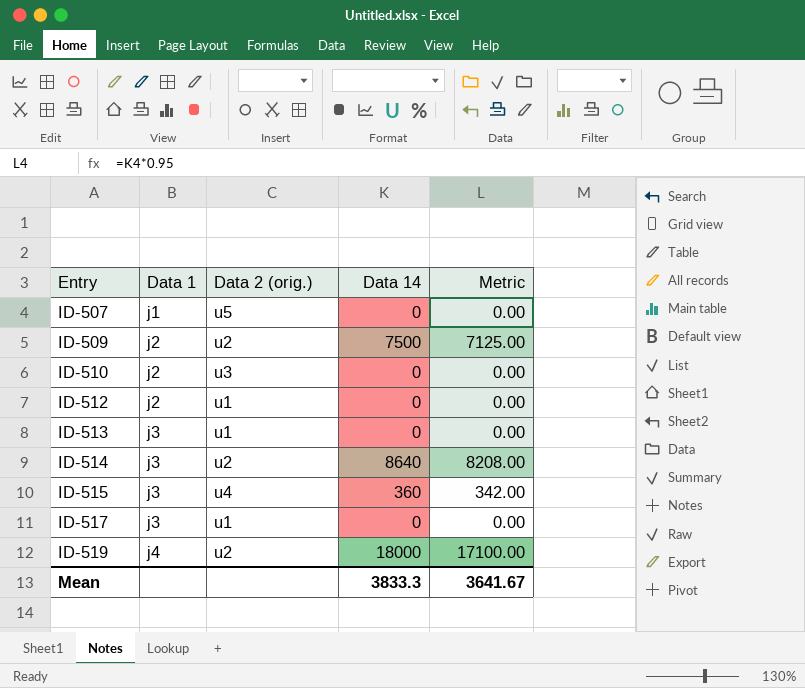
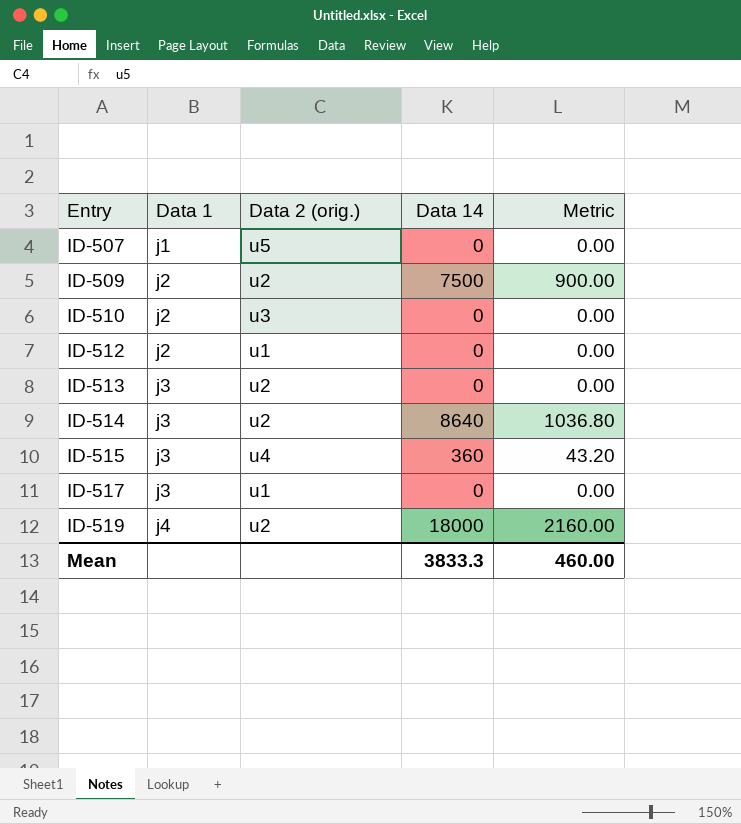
column Metric | formula: [Data 14] * 0.95 -> [Data 14] * 0.12
ID-513 | Data 2 (orig.): u1 -> u2
Mean | Metric: 3641.67 -> 460.00

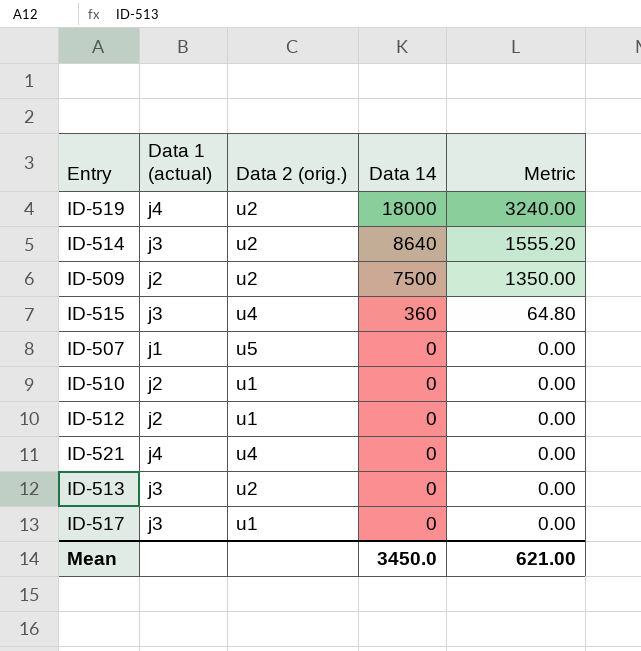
row order: Entry ascending -> Data 14 descending
column name: Data 1 -> Data 1 (actual)
column Metric | formula: [Data 14] * 0.12 -> [Data 14] * 0.18
ID-510 | Data 2 (orig.): u3 -> u1
row ID-521: none -> j4 | u4 | 0 | 0.00
Mean | Data 14: 3833.3 -> 3450.0
Mean | Metric: 460.00 -> 621.00

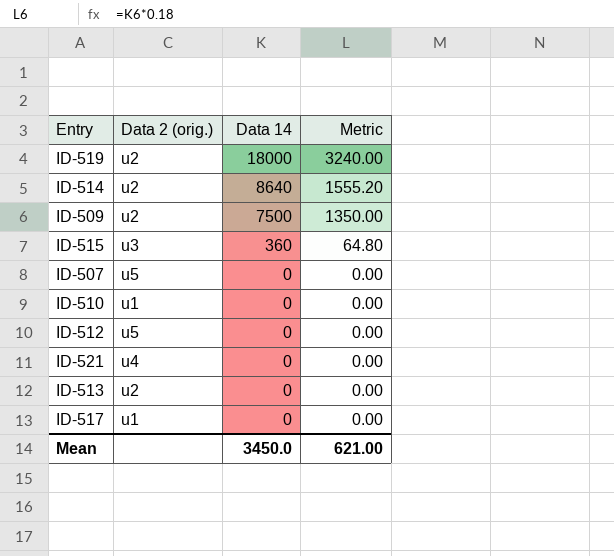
column Data 1 (actual) | position: 2 -> none
ID-515 | Data 2 (orig.): u4 -> u3
ID-512 | Data 2 (orig.): u1 -> u5

